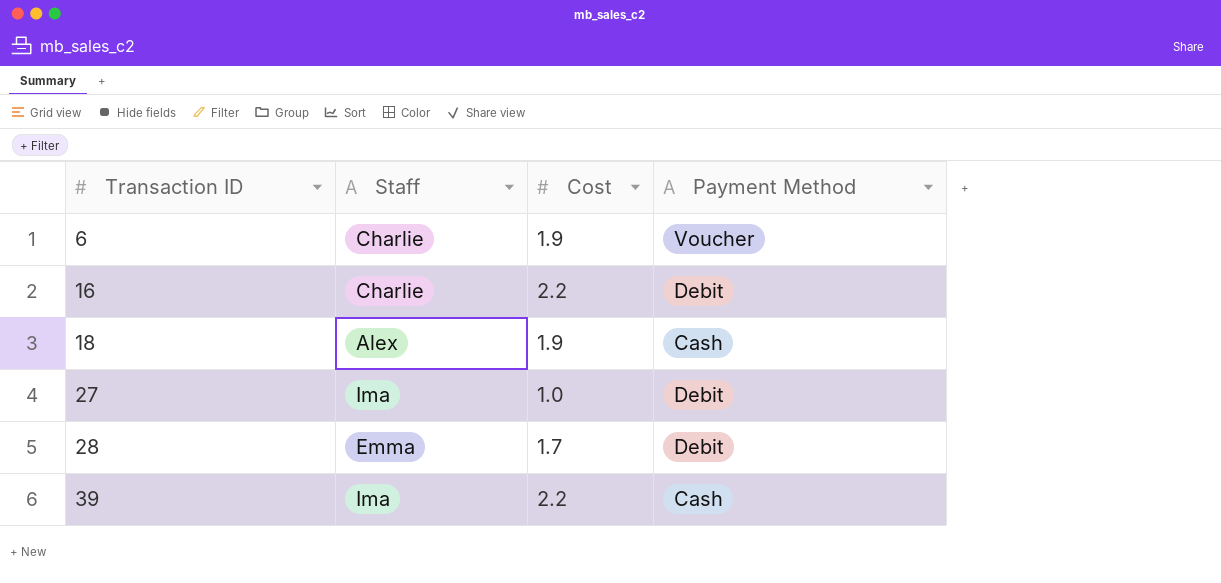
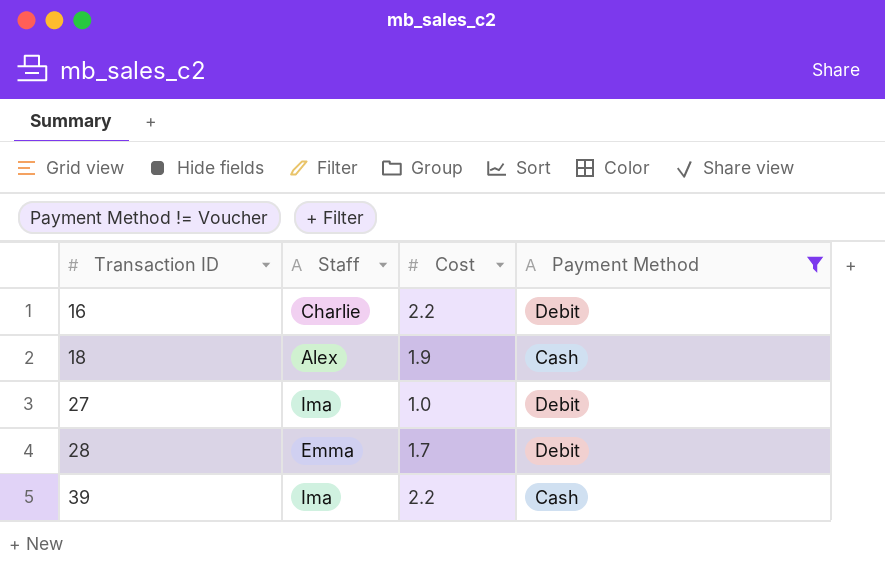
filter: none -> Payment Method != Voucher

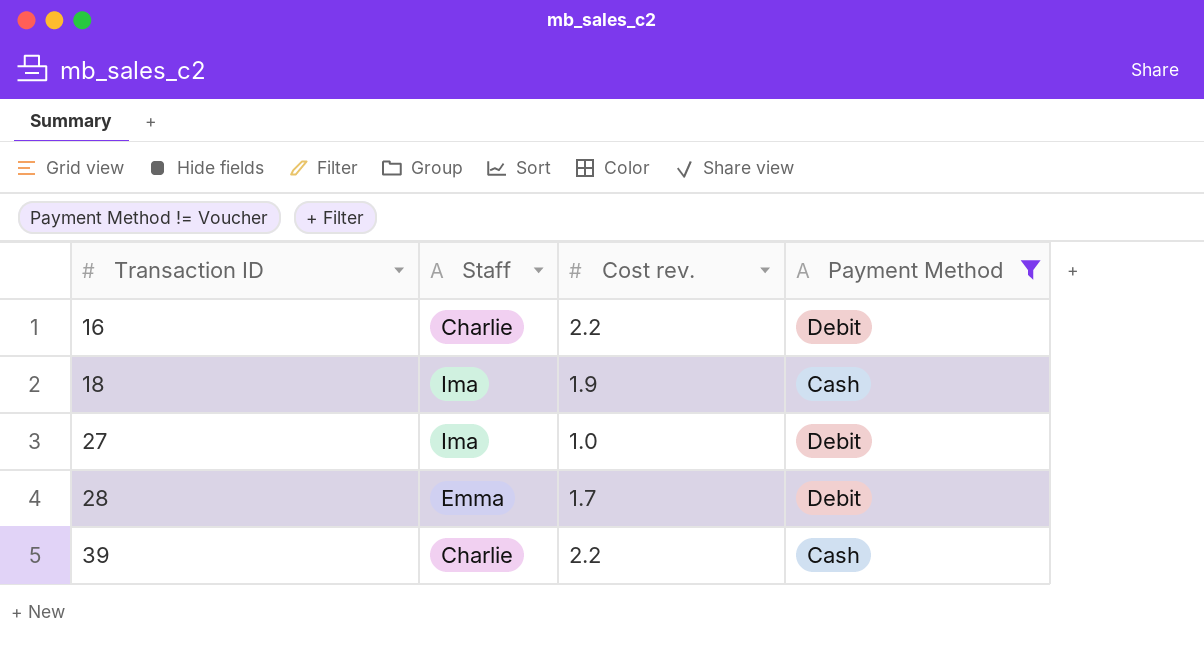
column name: Cost -> Cost rev.
18 | Staff: Alex -> Ima
39 | Staff: Ima -> Charlie

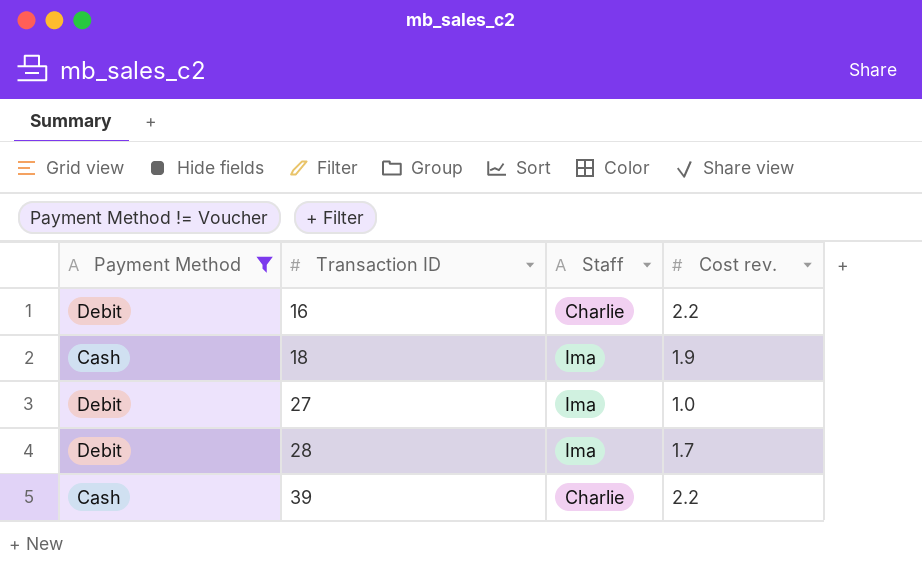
column Payment Method | position: 4 -> 1
28 | Staff: Emma -> Ima

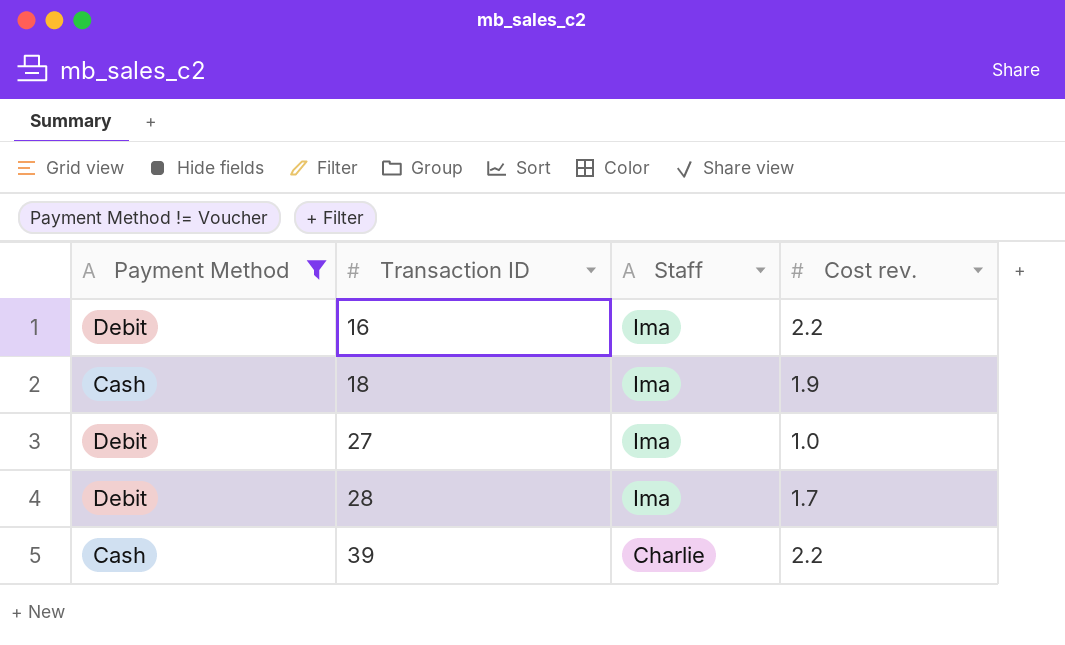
16 | Staff: Charlie -> Ima

